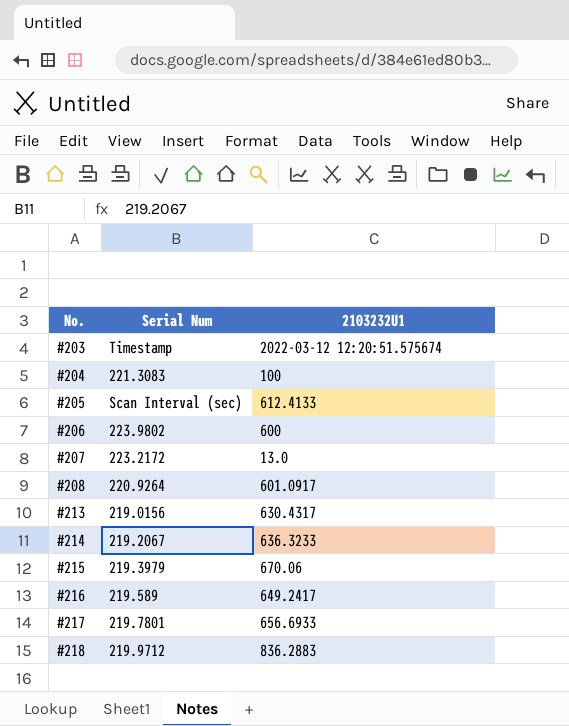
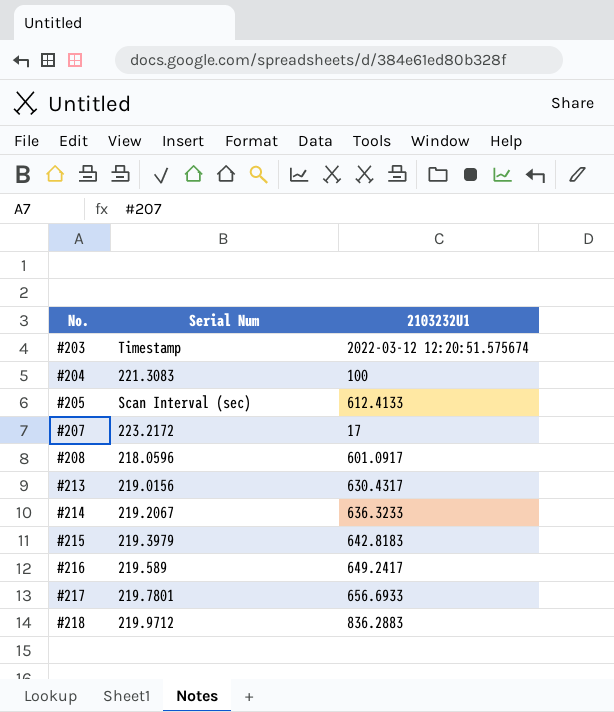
row #206: 223.9802 | 600 -> none
#207 | 2103232U1: 13.0 -> 17
#208 | Serial Num: 220.9264 -> 218.0596
#215 | 2103232U1: 670.06 -> 642.8183

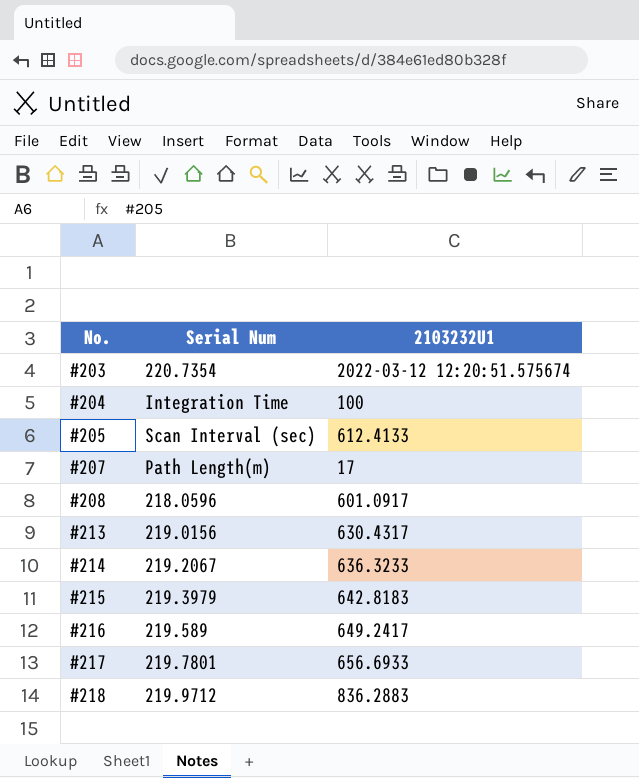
#203 | Serial Num: Timestamp -> 220.7354
#204 | Serial Num: 221.3083 -> Integration Time
#207 | Serial Num: 223.2172 -> Path Length(m)

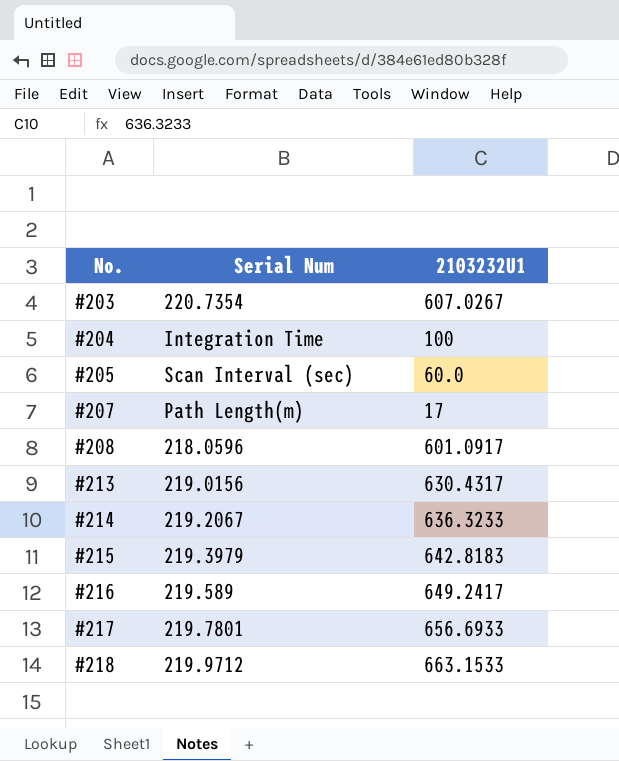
#203 | 2103232U1: 2022-03-12 12:20:51.575674 -> 607.0267
#205 | 2103232U1: 612.4133 -> 60.0
#218 | 2103232U1: 836.2883 -> 663.1533

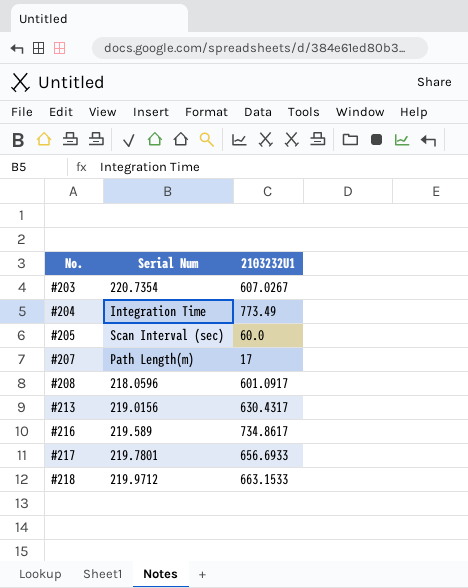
row #214: 219.2067 | 636.3233 -> none
row #215: 219.3979 | 642.8183 -> none
#204 | 2103232U1: 100 -> 773.49
#216 | 2103232U1: 649.2417 -> 734.8617

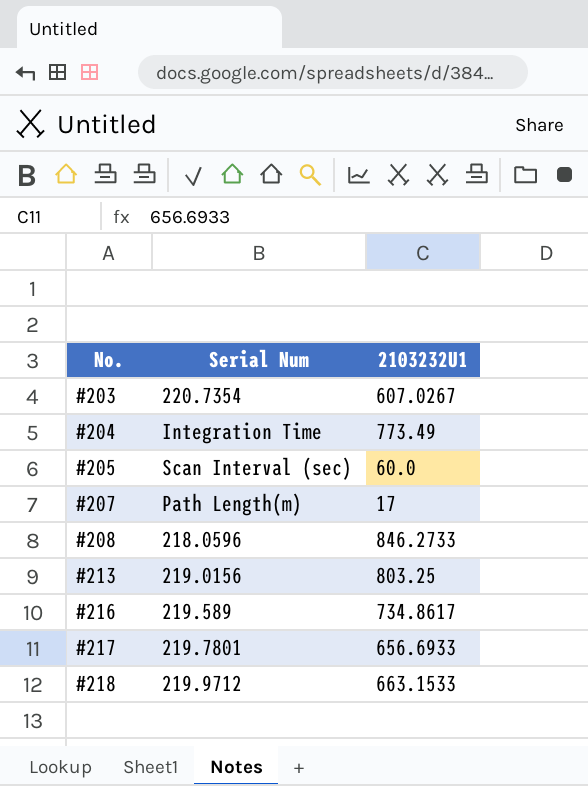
#208 | 2103232U1: 601.0917 -> 846.2733
#213 | 2103232U1: 630.4317 -> 803.25

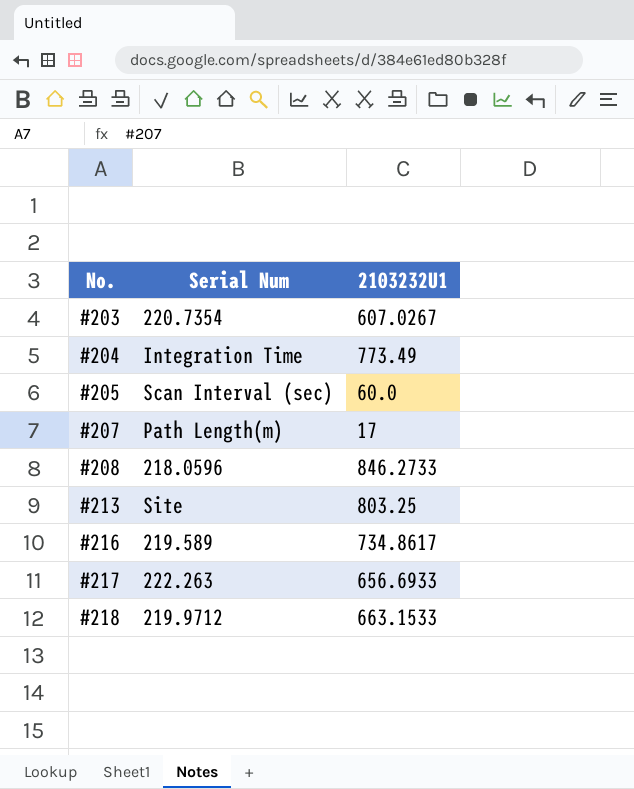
#213 | Serial Num: 219.0156 -> Site
#217 | Serial Num: 219.7801 -> 222.263

